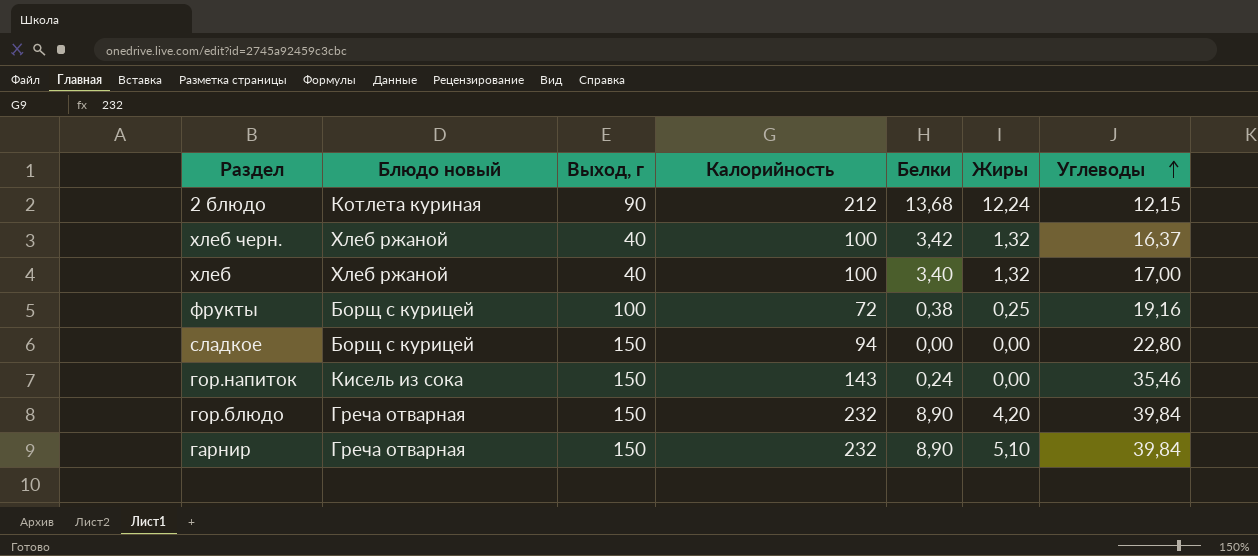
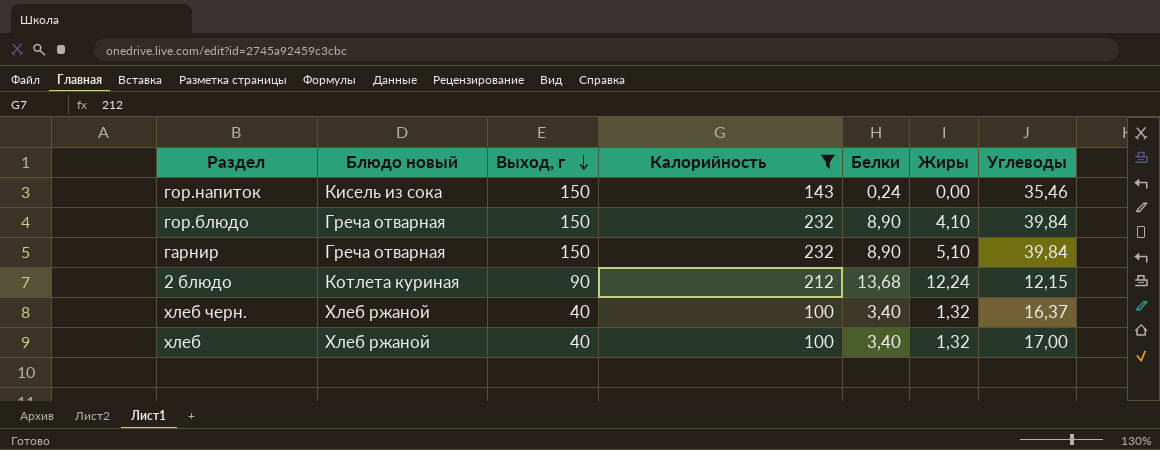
filter: none -> Калорийность >= 100
row order: Углеводы ascending -> Выход, г descending
гор.блюдо | Жиры: 4,20 -> 4,10
хлеб черн. | Белки: 3,42 -> 3,40

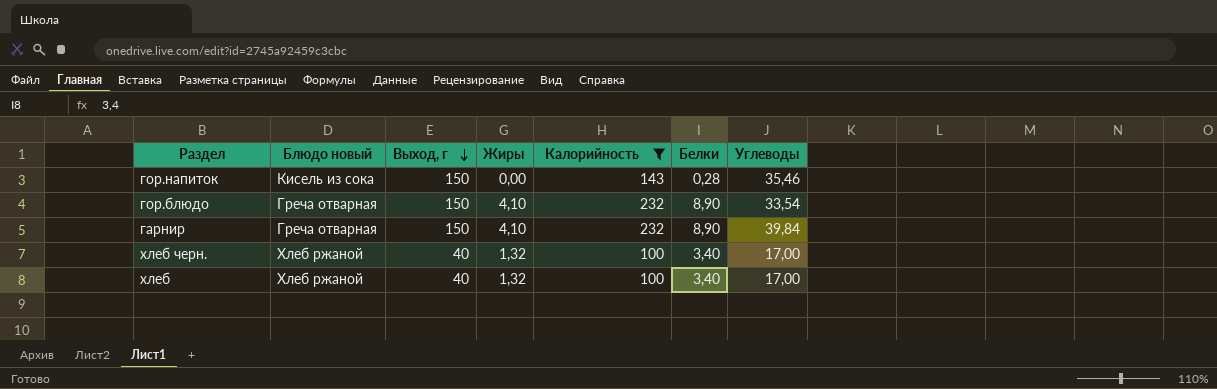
column Жиры | position: 6 -> 4
row 2 блюдо: Котлета куриная | 90 | 212 | 13,68 | 12,24 | 12,15 -> none
гор.напиток | Белки: 0,24 -> 0,28
гор.блюдо | Углеводы: 39,84 -> 33,54
гарнир | Жиры: 5,10 -> 4,10
хлеб черн. | Углеводы: 16,37 -> 17,00

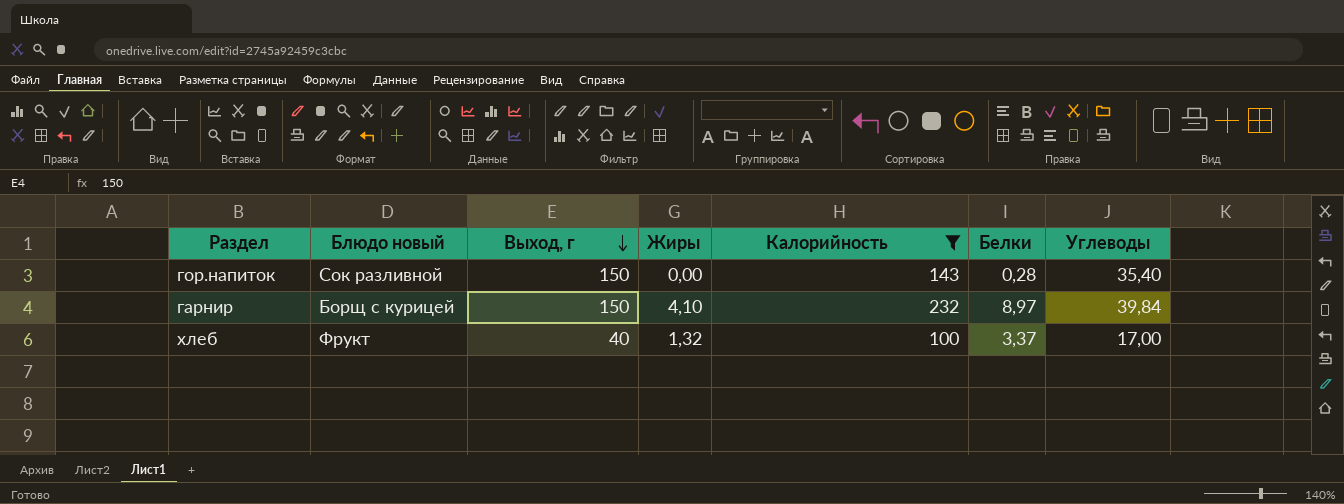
row гор.блюдо: Греча отварная | 150 | 4,10 | 232 | 8,90 | 33,54 -> none
row хлеб черн.: Хлеб ржаной | 40 | 1,32 | 100 | 3,40 | 17,00 -> none
гор.напиток | Блюдо новый: Кисель из сока -> Сок разливной
гор.напиток | Углеводы: 35,46 -> 35,40
гарнир | Блюдо новый: Греча отварная -> Борщ с курицей
гарнир | Белки: 8,90 -> 8,97
хлеб | Блюдо новый: Хлеб ржаной -> Фрукт
хлеб | Белки: 3,40 -> 3,37

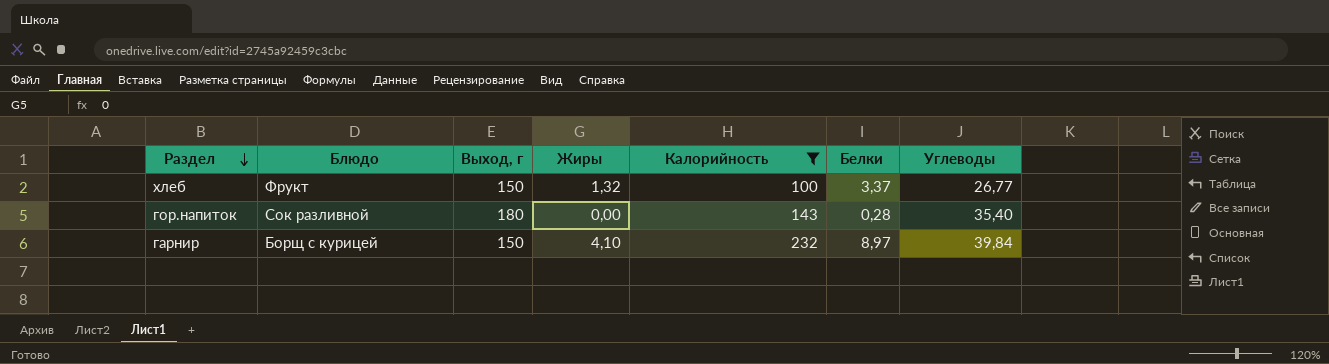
row order: Выход, г descending -> Раздел descending
column name: Блюдо новый -> Блюдо
хлеб | Выход, г: 40 -> 150
хлеб | Углеводы: 17,00 -> 26,77
гор.напиток | Выход, г: 150 -> 180

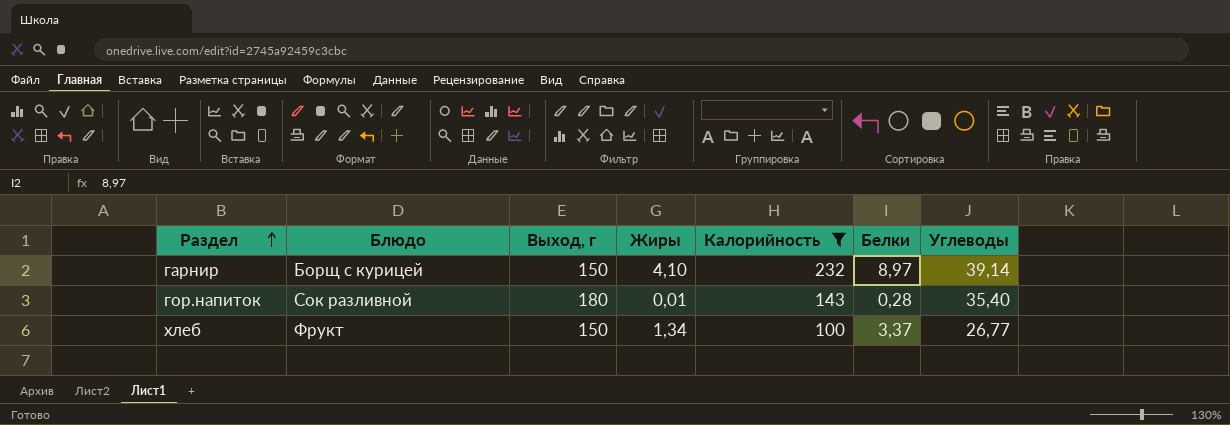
row order: Раздел descending -> Раздел ascending
гарнир | Углеводы: 39,84 -> 39,14
гор.напиток | Жиры: 0,00 -> 0,01
хлеб | Жиры: 1,32 -> 1,34

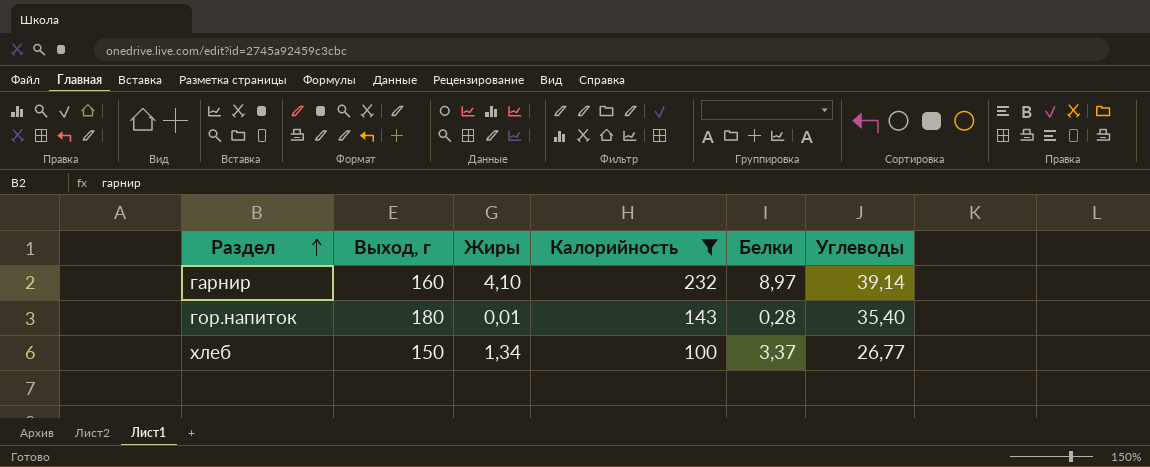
column Блюдо | position: 2 -> none
гарнир | Выход, г: 150 -> 160

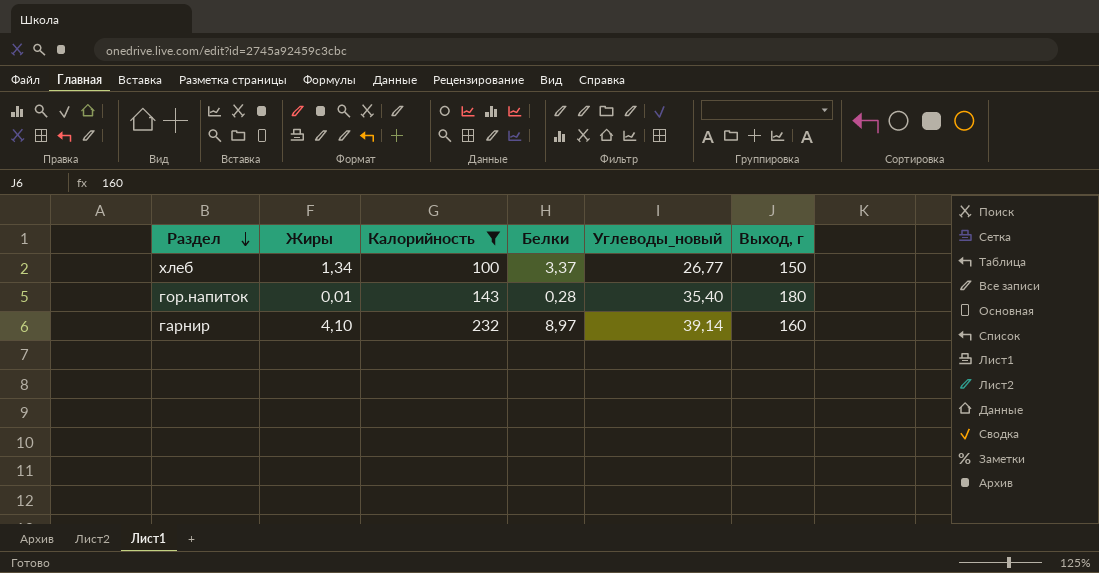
row order: Раздел ascending -> Раздел descending
column name: Углеводы -> Углеводы_новый
column Выход, г | position: 2 -> 6

